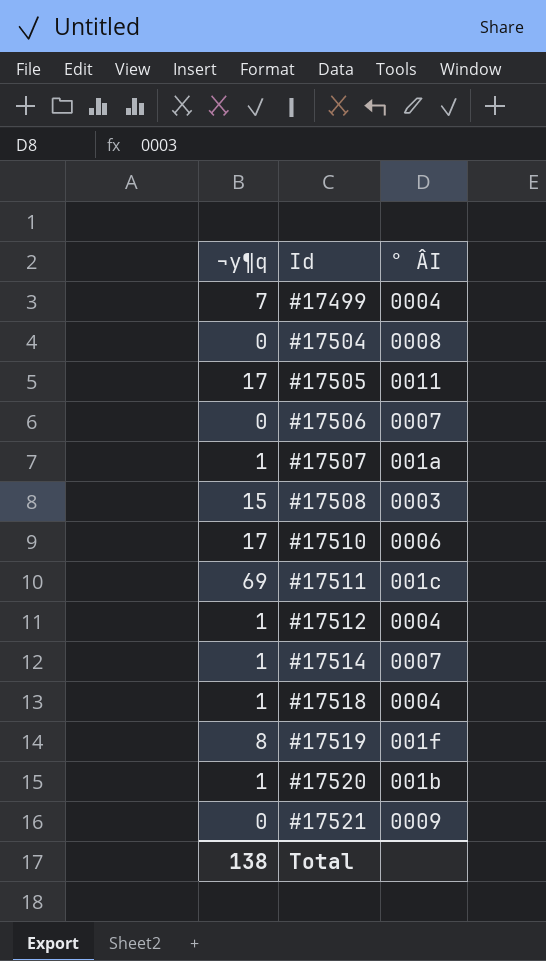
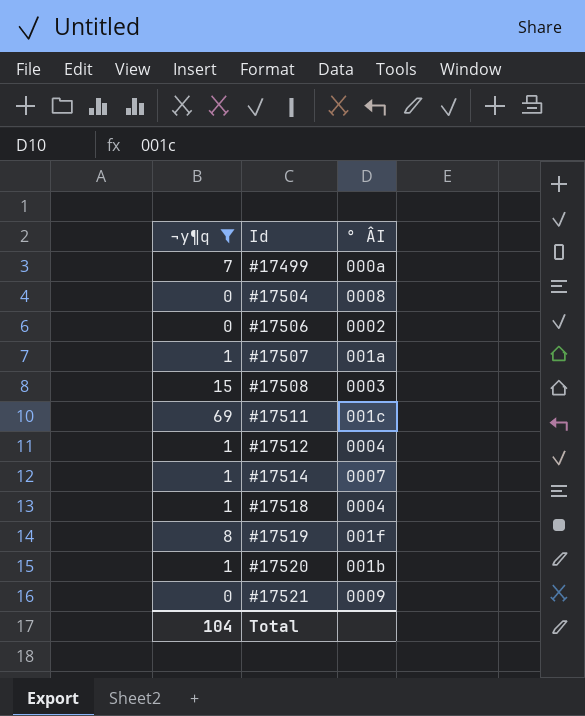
filter: none -> ¬y¶q != 17
#17499 | ° ÂI: 0004 -> 000a
#17506 | ° ÂI: 0007 -> 0002
Total | ¬y¶q: 138 -> 104

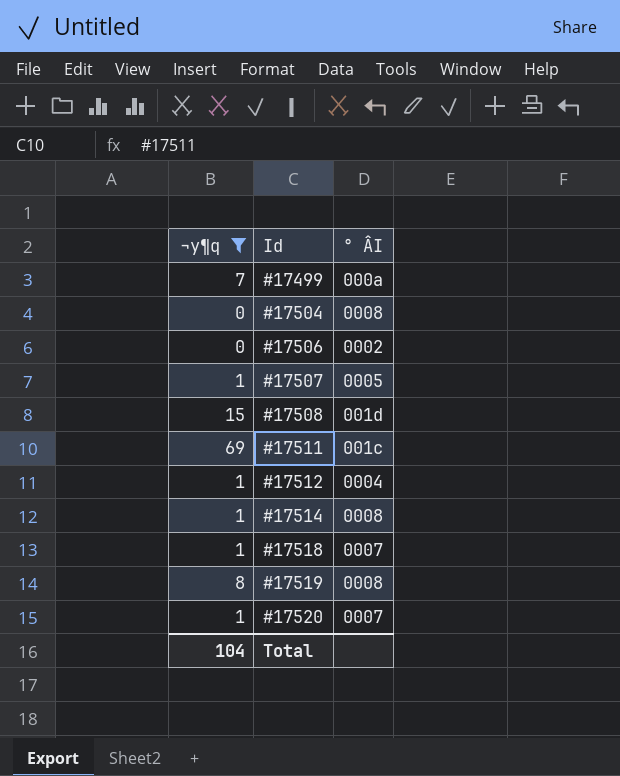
row #17521: 0 | 0009 -> none
#17507 | ° ÂI: 001a -> 0005
#17508 | ° ÂI: 0003 -> 001d
#17514 | ° ÂI: 0007 -> 0008
#17518 | ° ÂI: 0004 -> 0007
#17519 | ° ÂI: 001f -> 0008
#17520 | ° ÂI: 001b -> 0007

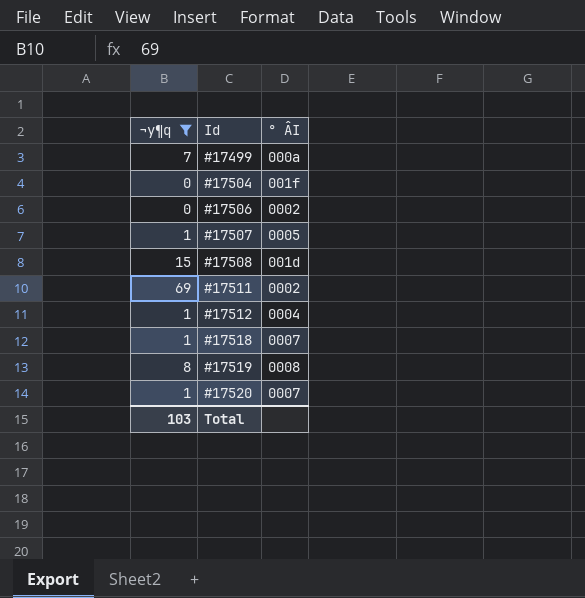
row #17514: 1 | 0008 -> none
#17504 | ° ÂI: 0008 -> 001f
#17511 | ° ÂI: 001c -> 0002
Total | ¬y¶q: 104 -> 103

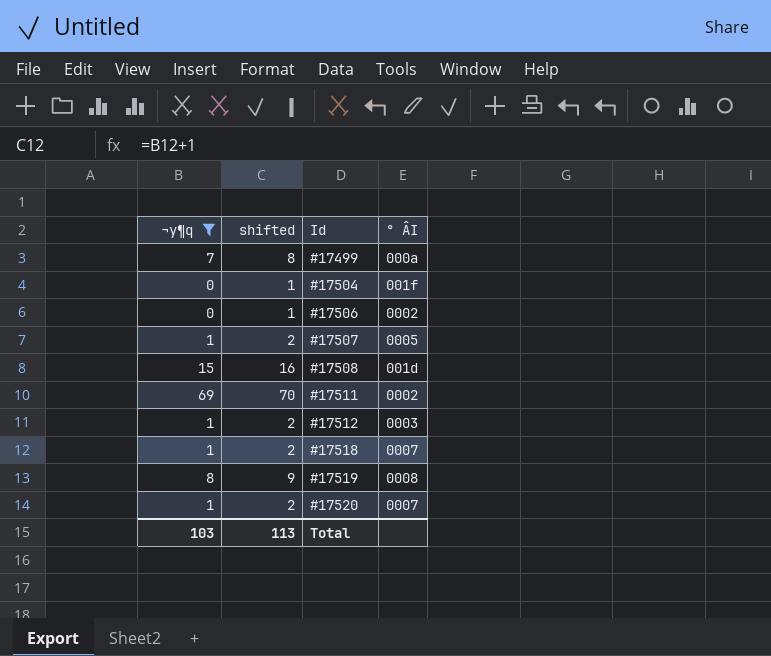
column shifted | formula: none -> [¬y¶q] + 1
#17512 | ° ÂI: 0004 -> 0003

